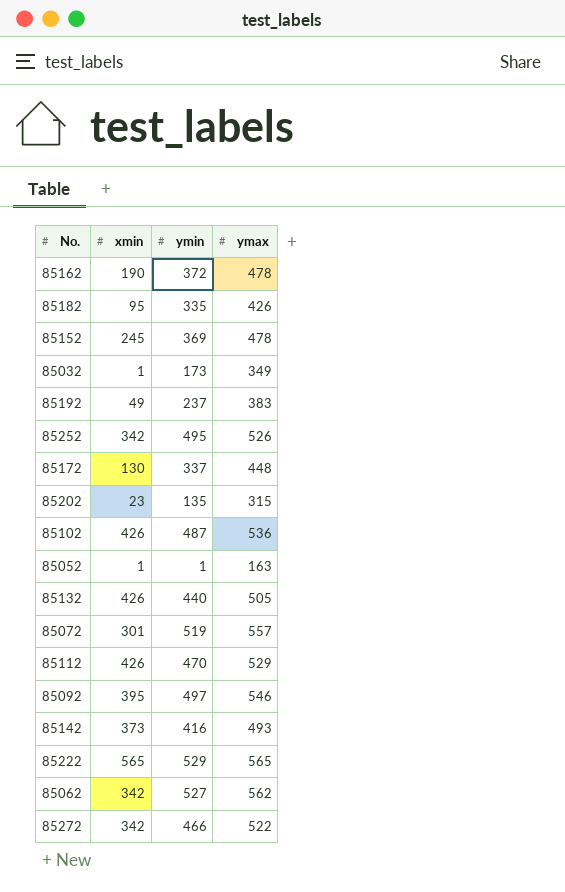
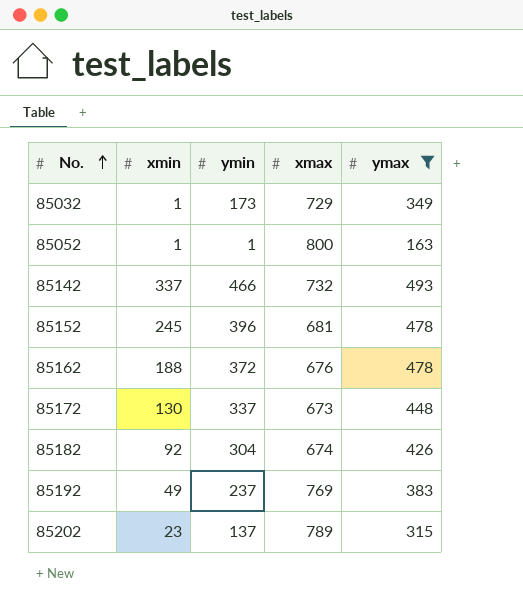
filter: none -> ymax <= 493
row order: none -> No. ascending
column xmax | position: none -> 4
85142 | xmin: 373 -> 337
85142 | ymin: 416 -> 466
85152 | ymin: 369 -> 396
85162 | xmin: 190 -> 188
85182 | xmin: 95 -> 92
85182 | ymin: 335 -> 304
85202 | ymin: 135 -> 137

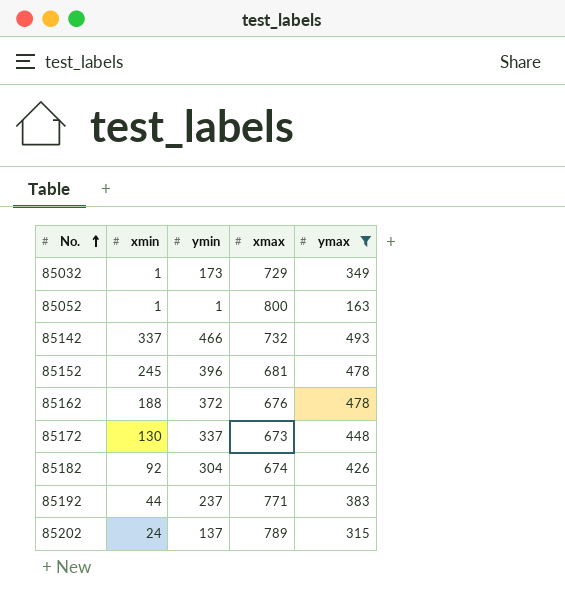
85192 | xmin: 49 -> 44
85192 | xmax: 769 -> 771
85202 | xmin: 23 -> 24

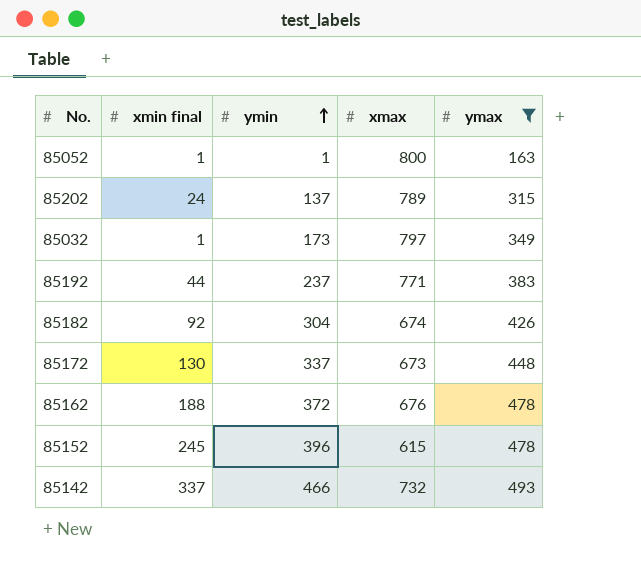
row order: No. ascending -> ymin ascending
column name: xmin -> xmin final
85032 | xmax: 729 -> 797
85152 | xmax: 681 -> 615

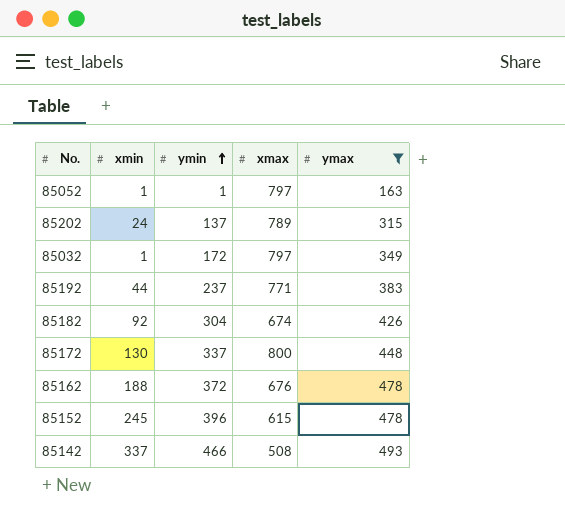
column name: xmin final -> xmin
85052 | xmax: 800 -> 797
85032 | ymin: 173 -> 172
85172 | xmax: 673 -> 800
85142 | xmax: 732 -> 508

